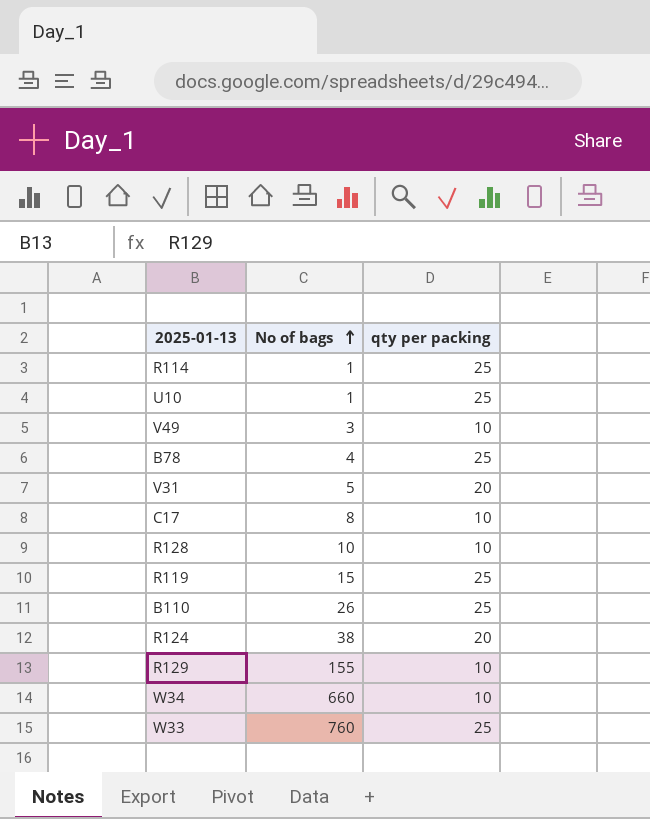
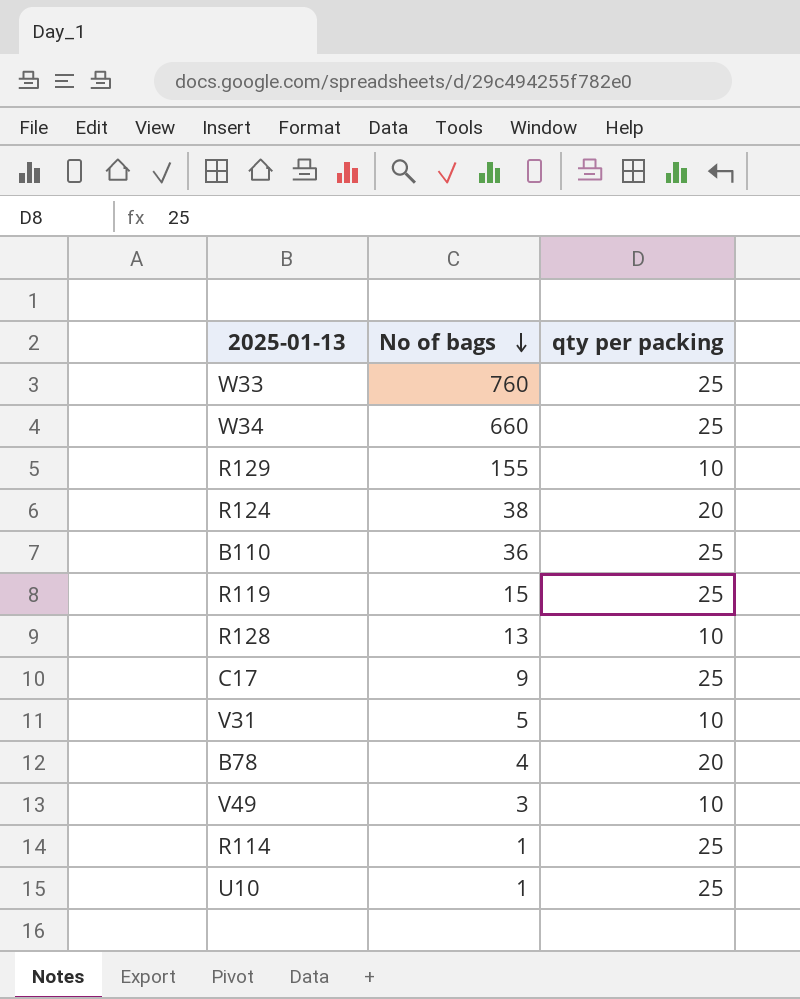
row order: No of bags ascending -> No of bags descending
W34 | qty per packing: 10 -> 25
B110 | No of bags: 26 -> 36
R128 | No of bags: 10 -> 13
C17 | No of bags: 8 -> 9
C17 | qty per packing: 10 -> 25
V31 | qty per packing: 20 -> 10
B78 | qty per packing: 25 -> 20

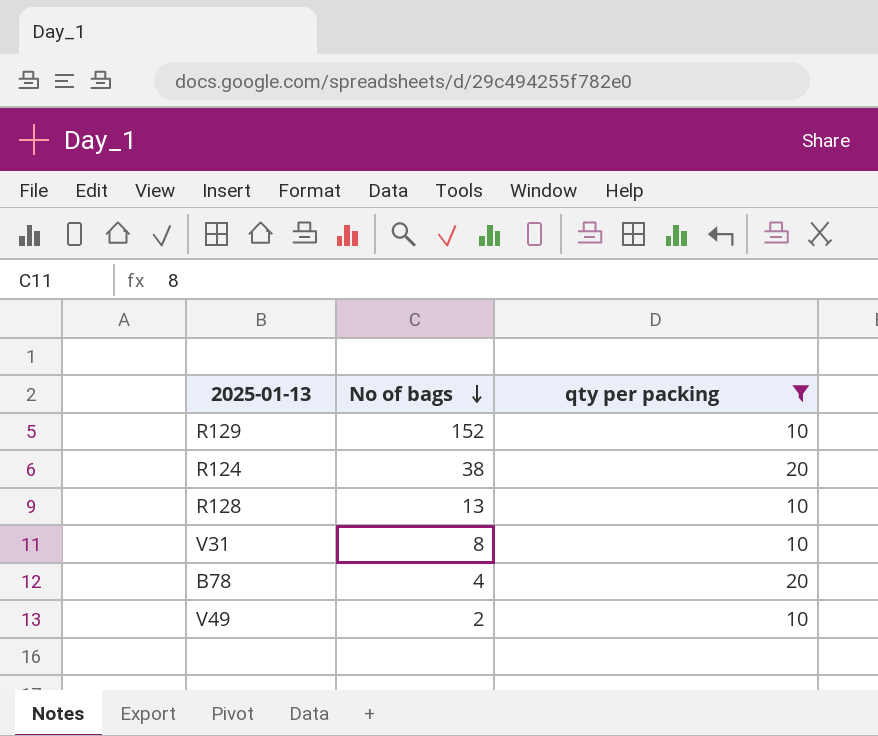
filter: none -> qty per packing != 25
R129 | No of bags: 155 -> 152
V31 | No of bags: 5 -> 8
V49 | No of bags: 3 -> 2

